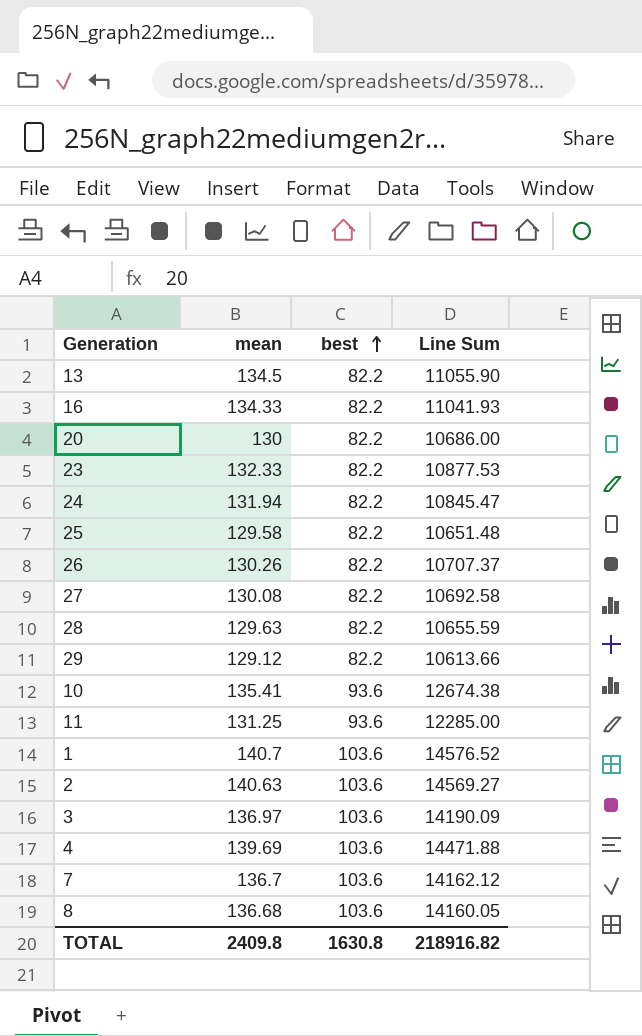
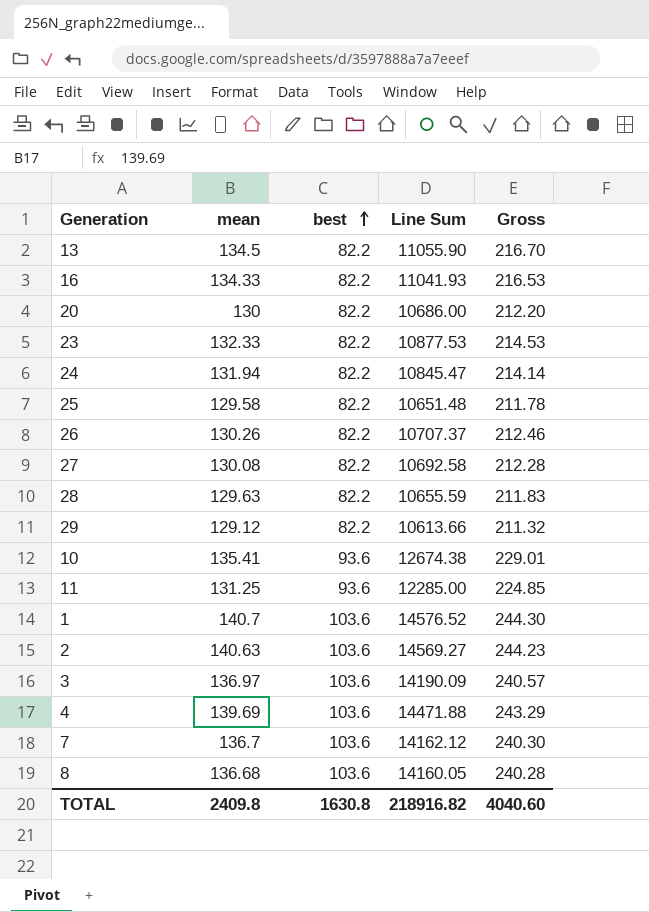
column Gross | formula: none -> [mean] + [best]

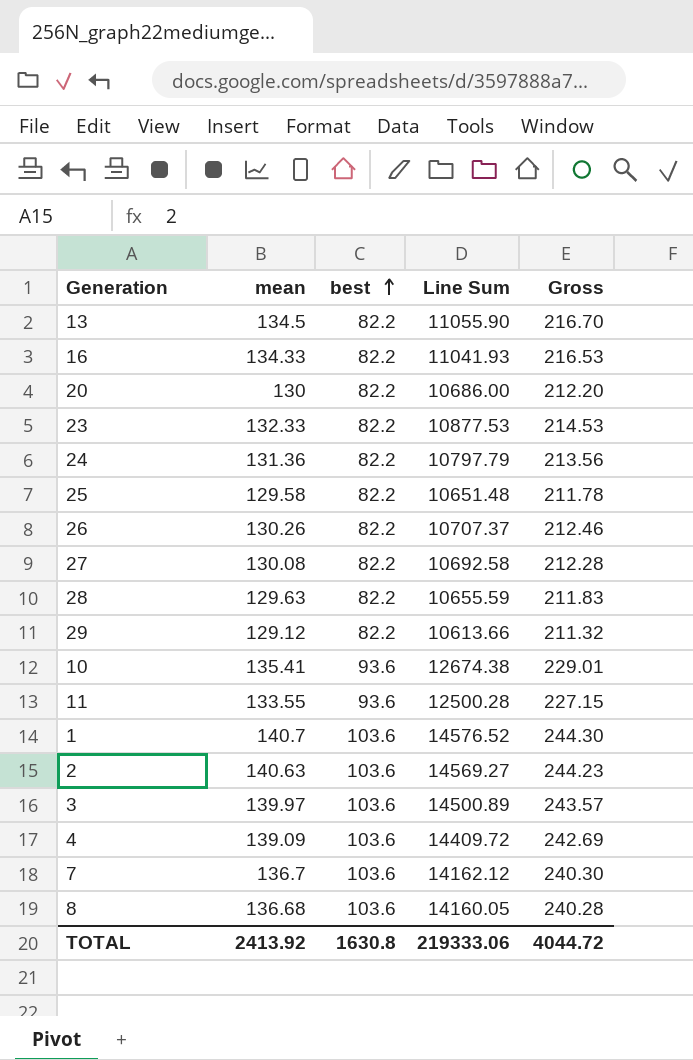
24 | mean: 131.94 -> 131.36
24 | Line Sum: 10845.47 -> 10797.79
24 | Gross: 214.14 -> 213.56
11 | mean: 131.25 -> 133.55
11 | Line Sum: 12285.00 -> 12500.28
11 | Gross: 224.85 -> 227.15
3 | mean: 136.97 -> 139.97
3 | Line Sum: 14190.09 -> 14500.89
3 | Gross: 240.57 -> 243.57
4 | mean: 139.69 -> 139.09
4 | Line Sum: 14471.88 -> 14409.72
4 | Gross: 243.29 -> 242.69
TOTAL | mean: 2409.8 -> 2413.92
TOTAL | Line Sum: 218916.82 -> 219333.06
TOTAL | Gross: 4040.60 -> 4044.72

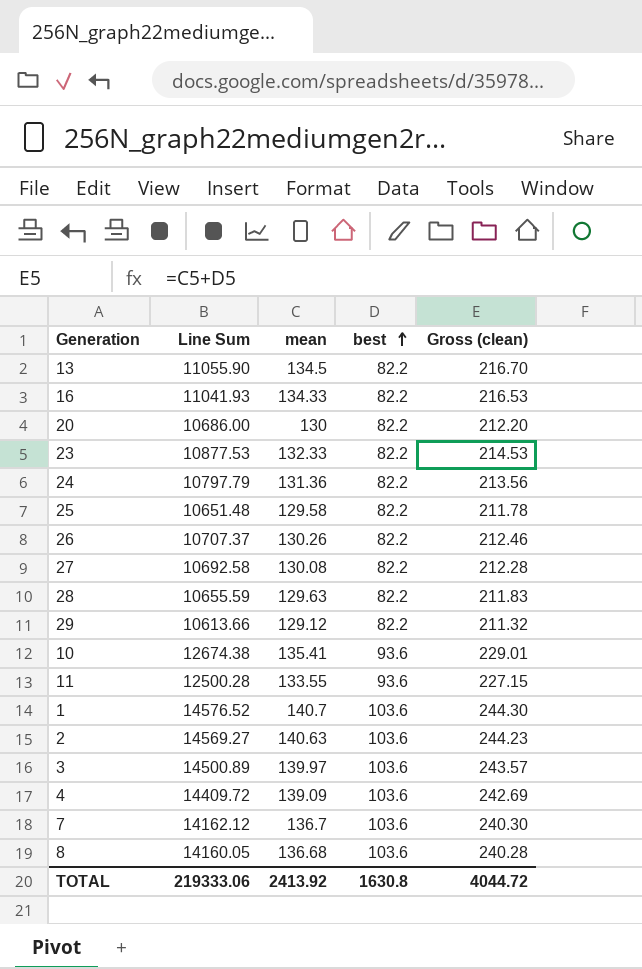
column Line Sum | position: 4 -> 2
column name: Gross -> Gross (clean)

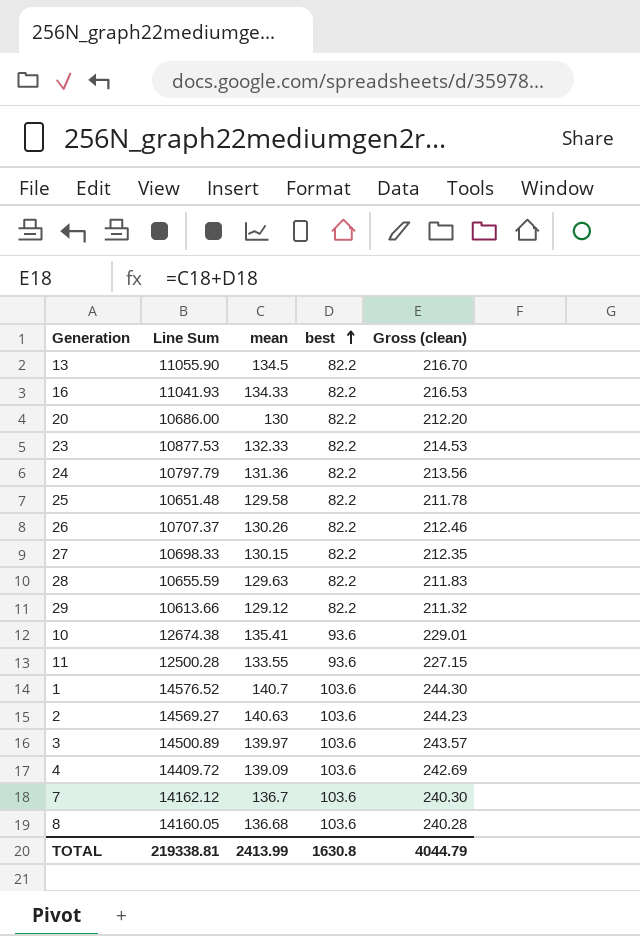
27 | Line Sum: 10692.58 -> 10698.33
27 | mean: 130.08 -> 130.15
27 | Gross (clean): 212.28 -> 212.35
TOTAL | Line Sum: 219333.06 -> 219338.81
TOTAL | mean: 2413.92 -> 2413.99
TOTAL | Gross (clean): 4044.72 -> 4044.79

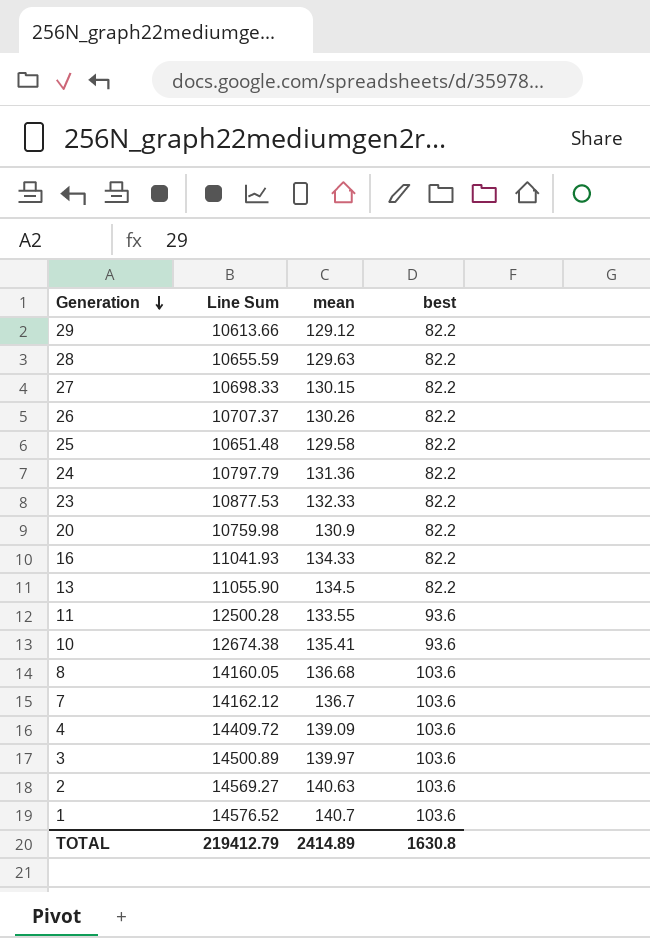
row order: best ascending -> Generation descending
column Gross (clean) | formula: [mean] + [best] -> none
20 | Line Sum: 10686.00 -> 10759.98
20 | mean: 130 -> 130.9
TOTAL | Line Sum: 219338.81 -> 219412.79
TOTAL | mean: 2413.99 -> 2414.89

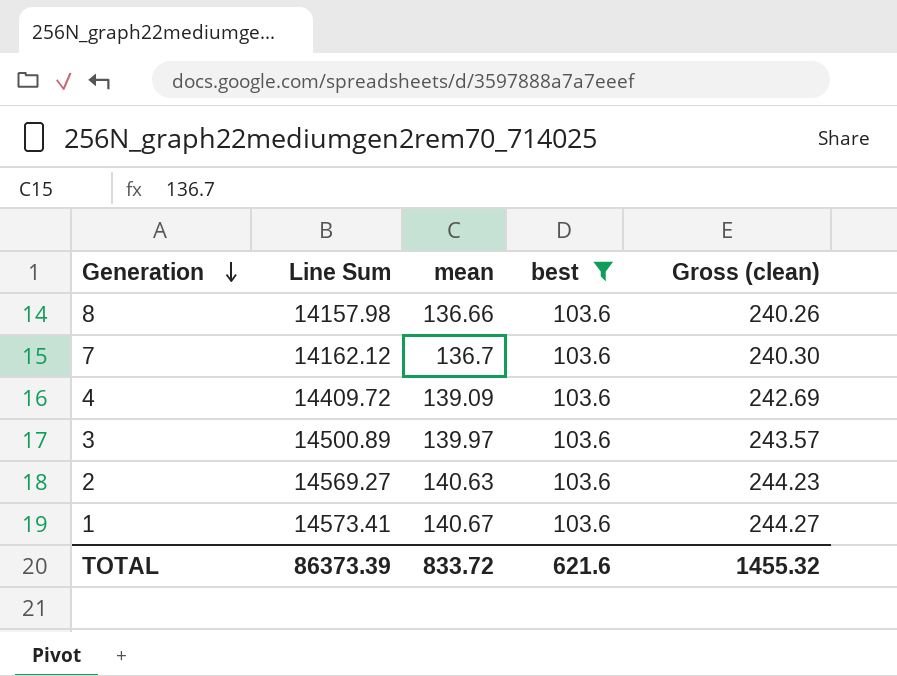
filter: none -> best = 103.6
column Gross (clean) | formula: none -> [mean] + [best]
8 | Line Sum: 14160.05 -> 14157.98
8 | mean: 136.68 -> 136.66
1 | Line Sum: 14576.52 -> 14573.41
1 | mean: 140.7 -> 140.67
TOTAL | Line Sum: 219412.79 -> 86373.39
TOTAL | mean: 2414.89 -> 833.72
TOTAL | best: 1630.8 -> 621.6

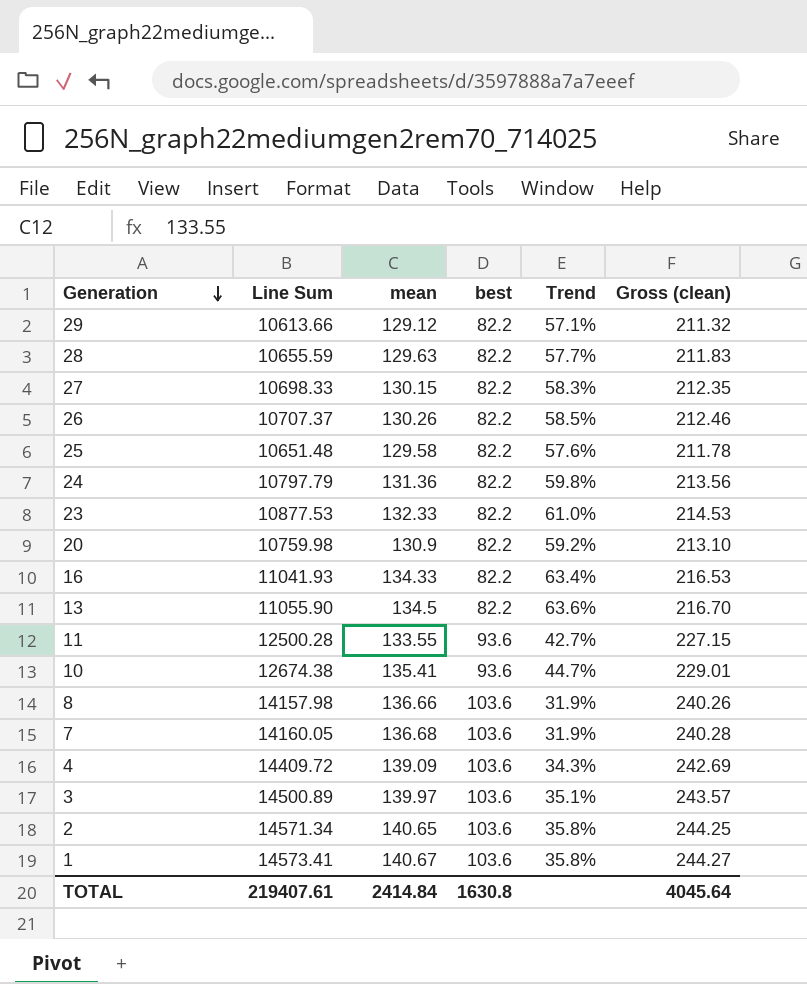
filter: best = 103.6 -> none
column Trend | formula: none -> ([mean] - [best]) / [best]
7 | Line Sum: 14162.12 -> 14160.05
7 | mean: 136.7 -> 136.68
7 | Gross (clean): 240.30 -> 240.28
2 | Line Sum: 14569.27 -> 14571.34
2 | mean: 140.63 -> 140.65
2 | Gross (clean): 244.23 -> 244.25
TOTAL | Line Sum: 86373.39 -> 219407.61
TOTAL | mean: 833.72 -> 2414.84
TOTAL | best: 621.6 -> 1630.8
TOTAL | Gross (clean): 1455.32 -> 4045.64

